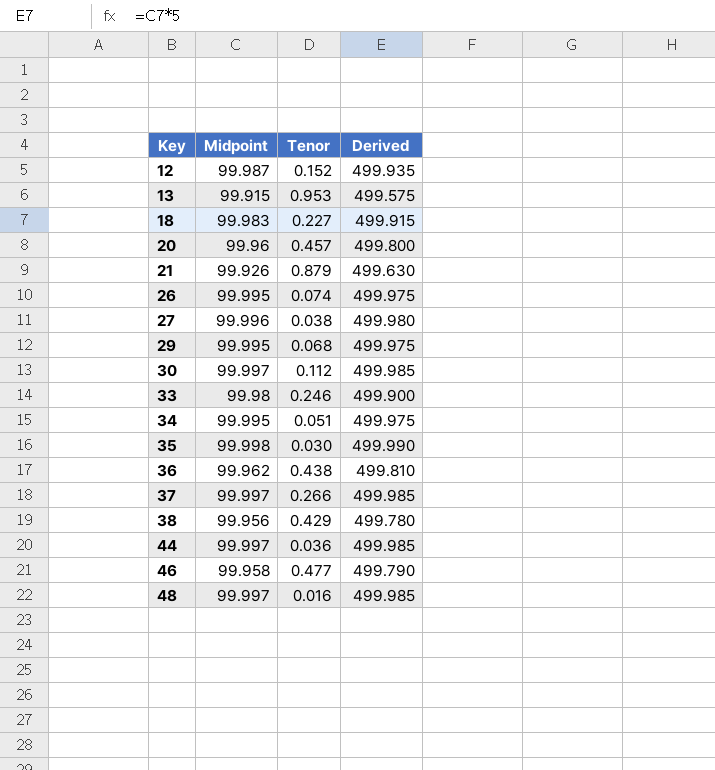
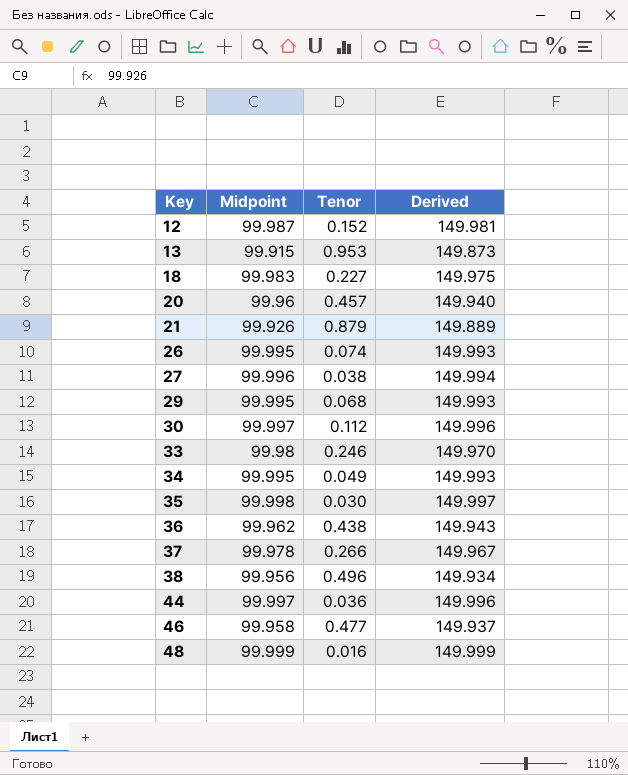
column Derived | formula: [Midpoint] * 5 -> [Midpoint] * 1.5
34 | Tenor: 0.051 -> 0.049
37 | Midpoint: 99.997 -> 99.978
38 | Tenor: 0.429 -> 0.496
48 | Midpoint: 99.997 -> 99.999

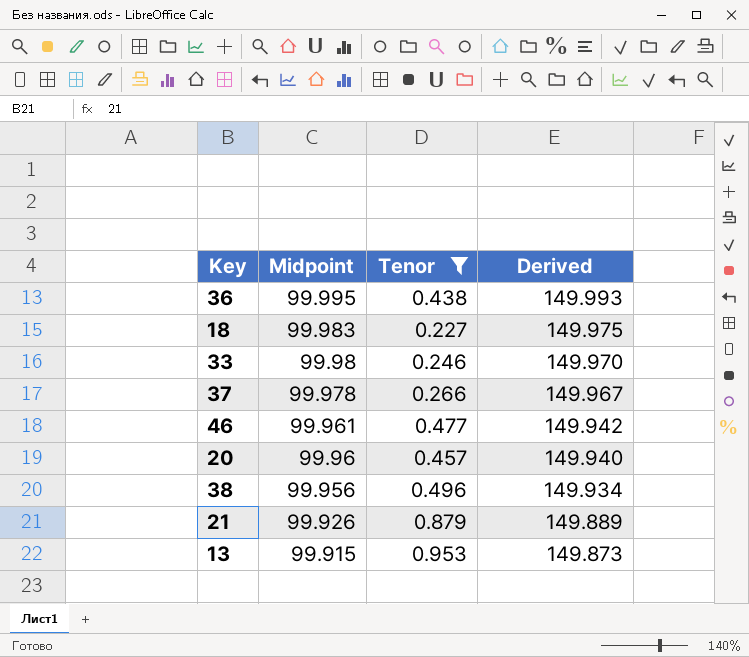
filter: none -> Tenor >= 0.227
row order: Key ascending -> Midpoint descending
36 | Midpoint: 99.962 -> 99.995
36 | Derived: 149.943 -> 149.993
46 | Midpoint: 99.958 -> 99.961
46 | Derived: 149.937 -> 149.942

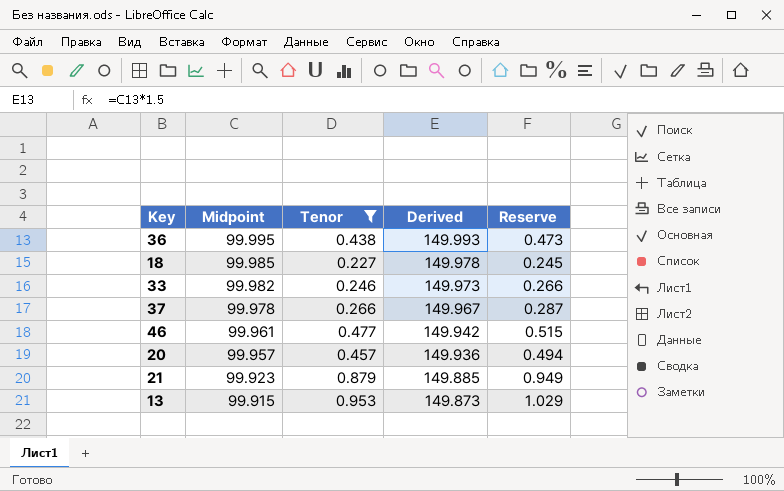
column Reserve | formula: none -> [Tenor] * 1.08
row 38: 99.956 | 0.496 | 149.934 -> none
18 | Midpoint: 99.983 -> 99.985
18 | Derived: 149.975 -> 149.978
33 | Midpoint: 99.98 -> 99.982
33 | Derived: 149.970 -> 149.973
20 | Midpoint: 99.96 -> 99.957
20 | Derived: 149.940 -> 149.936
21 | Midpoint: 99.926 -> 99.923
21 | Derived: 149.889 -> 149.885

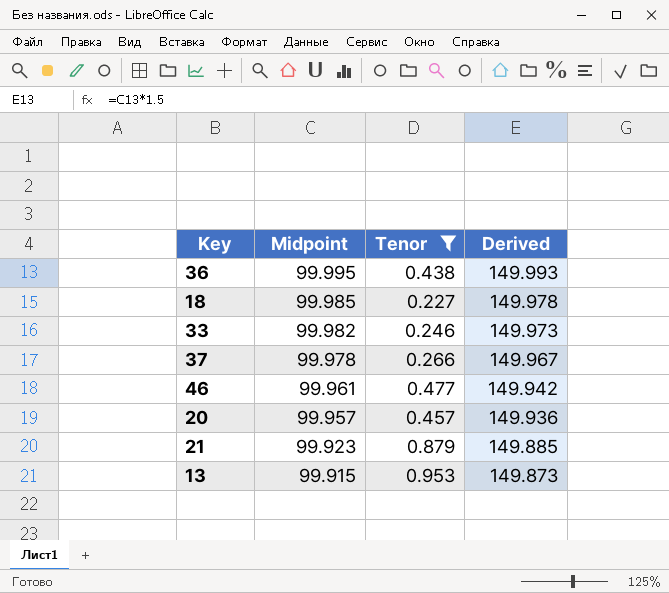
column Reserve | formula: [Tenor] * 1.08 -> none

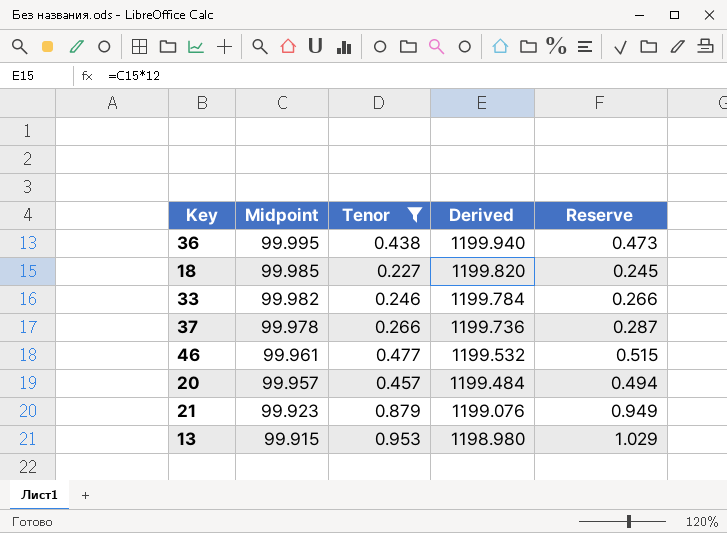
column Derived | formula: [Midpoint] * 1.5 -> [Midpoint] * 12
column Reserve | formula: none -> [Tenor] * 1.08

